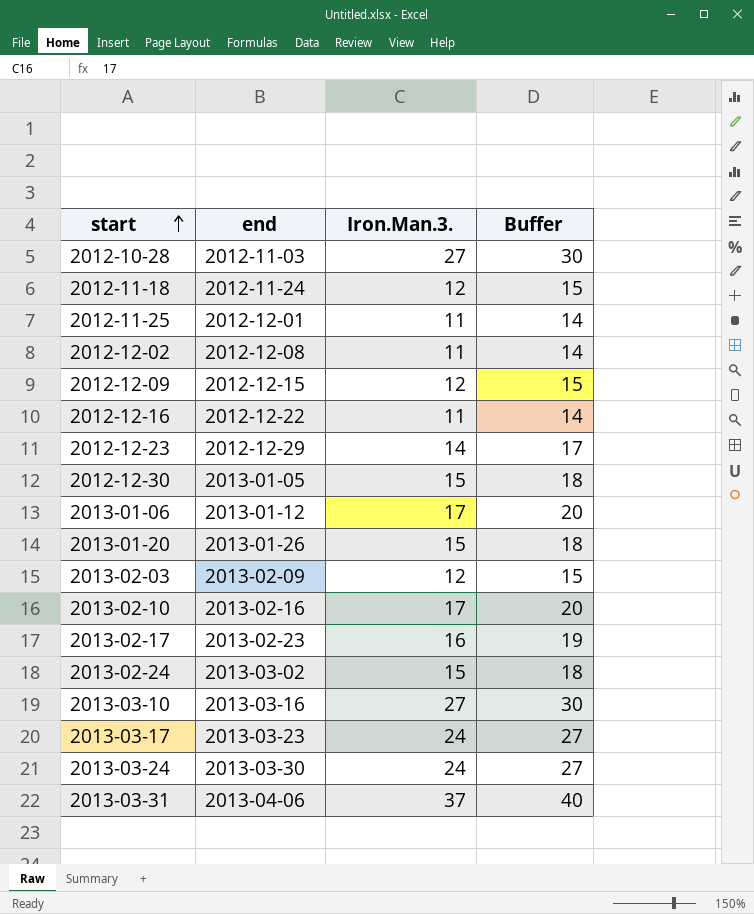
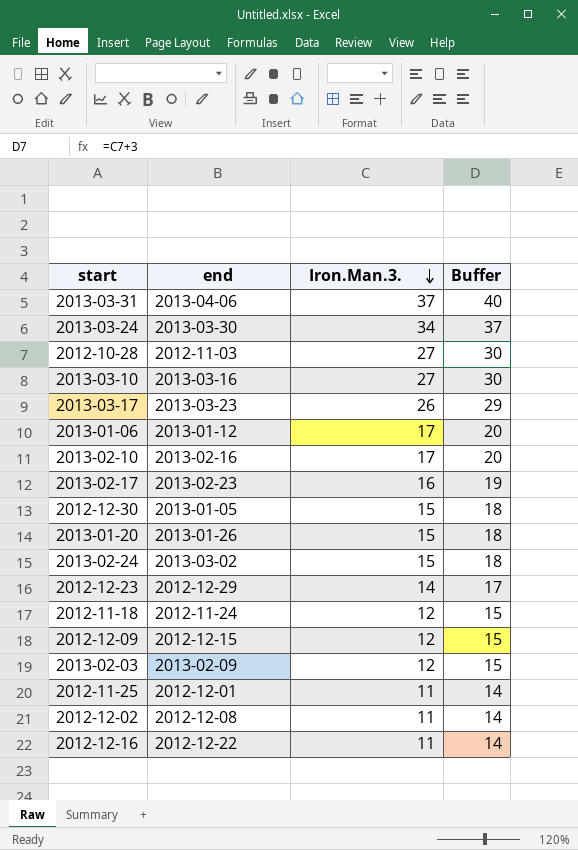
row order: start ascending -> Iron.Man.3. descending
2013-03-24 | Iron.Man.3.: 24 -> 34
2013-03-24 | Buffer: 27 -> 37
2013-03-17 | Iron.Man.3.: 24 -> 26
2013-03-17 | Buffer: 27 -> 29

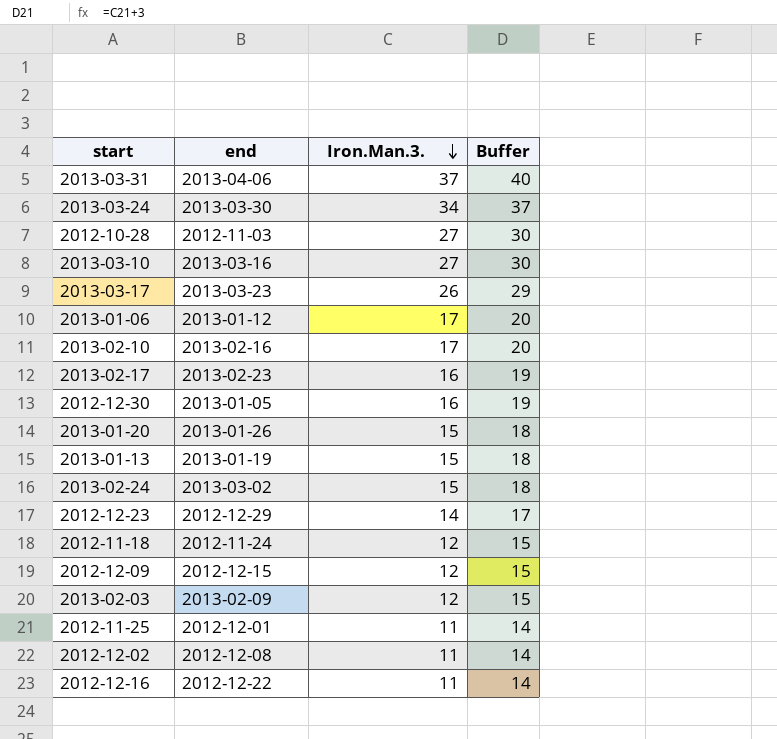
2012-12-30 | Iron.Man.3.: 15 -> 16
2012-12-30 | Buffer: 18 -> 19
row 2013-01-13: none -> 2013-01-19 | 15 | 18

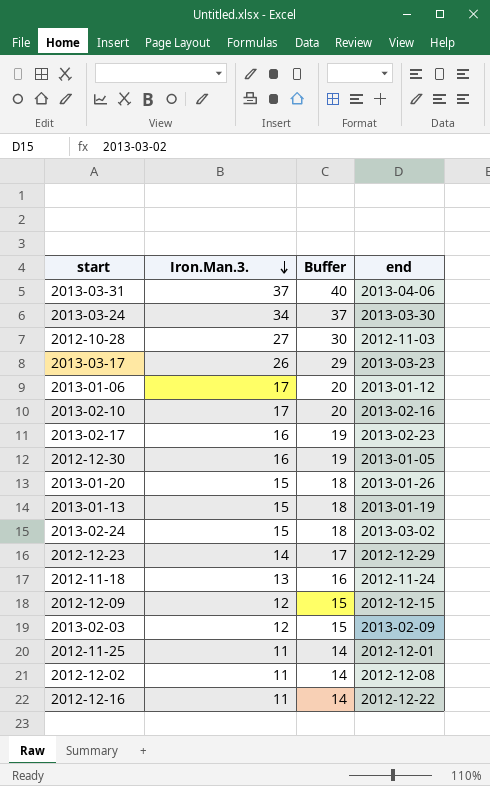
column end | position: 2 -> 4
row 2013-03-10: 2013-03-16 | 27 | 30 -> none
2012-11-18 | Iron.Man.3.: 12 -> 13
2012-11-18 | Buffer: 15 -> 16

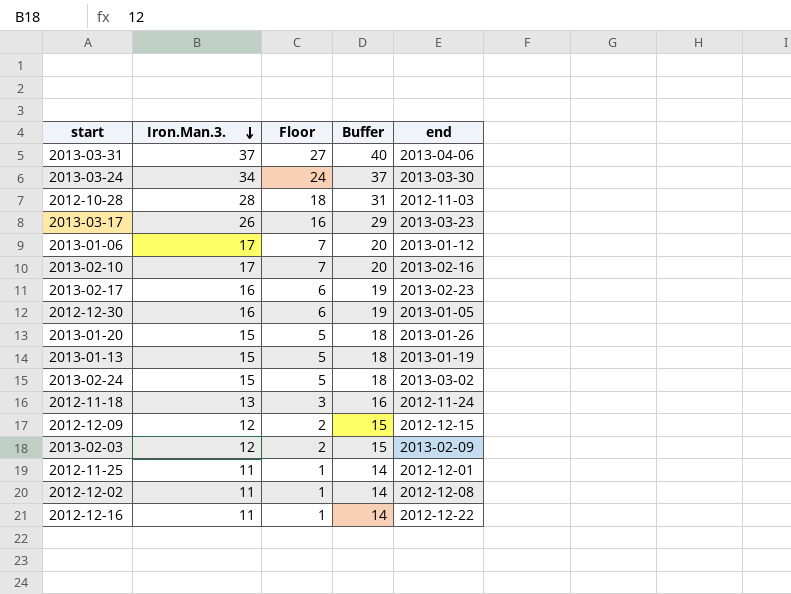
column Floor | formula: none -> [Iron.Man.3.] - 10
row 2012-12-23: 14 | 17 | 2012-12-29 -> none
2012-10-28 | Iron.Man.3.: 27 -> 28
2012-10-28 | Buffer: 30 -> 31

